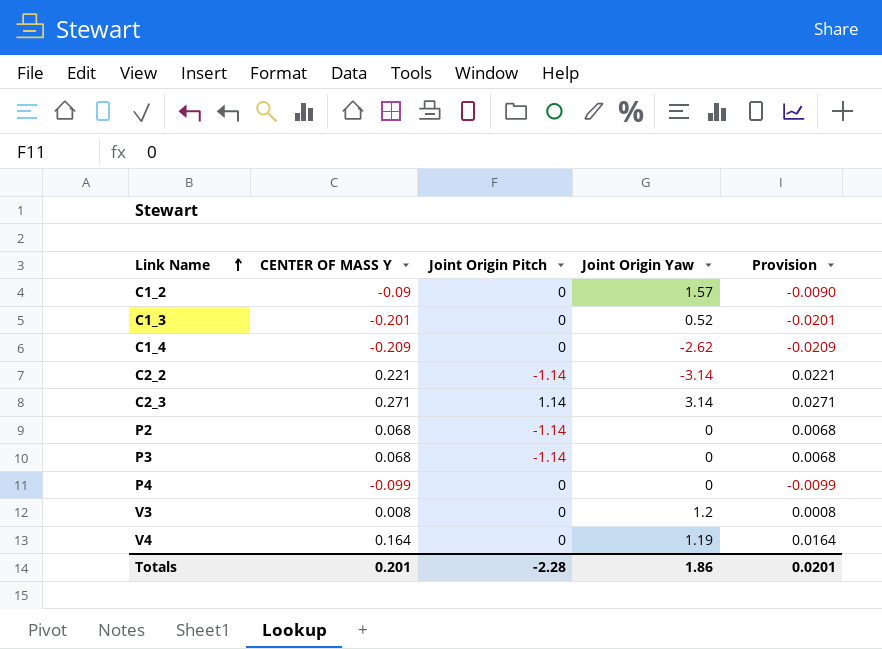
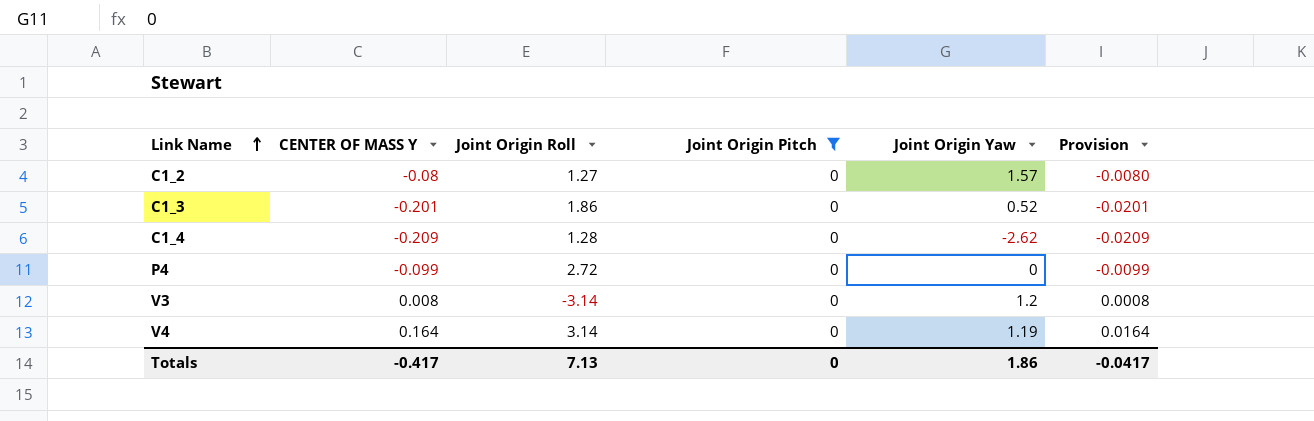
filter: none -> Joint Origin Pitch = 0
column Joint Origin Roll | position: none -> 3
C1_2 | CENTER OF MASS Y: -0.09 -> -0.08
C1_2 | Provision: -0.0090 -> -0.0080
Totals | CENTER OF MASS Y: 0.201 -> -0.417
Totals | Joint Origin Pitch: -2.28 -> 0
Totals | Provision: 0.0201 -> -0.0417

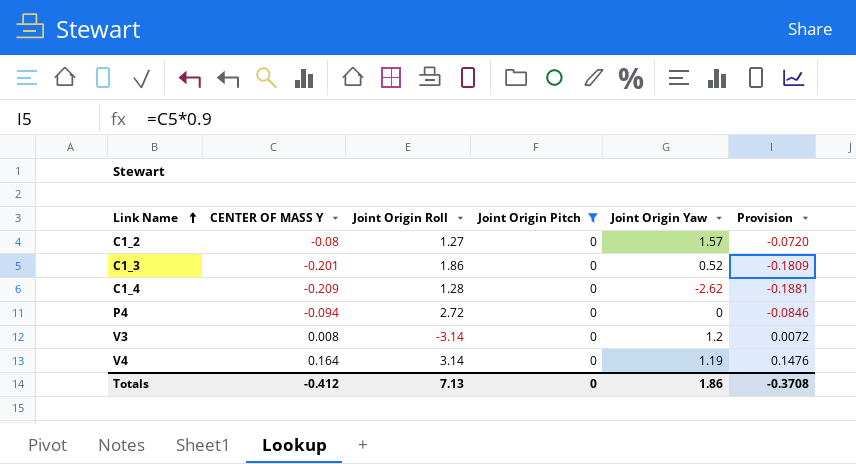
column Provision | formula: [CENTER OF MASS Y] * 0.1 -> [CENTER OF MASS Y] * 0.9
P4 | CENTER OF MASS Y: -0.099 -> -0.094
Totals | CENTER OF MASS Y: -0.417 -> -0.412
Totals | Provision: -0.0417 -> -0.3708

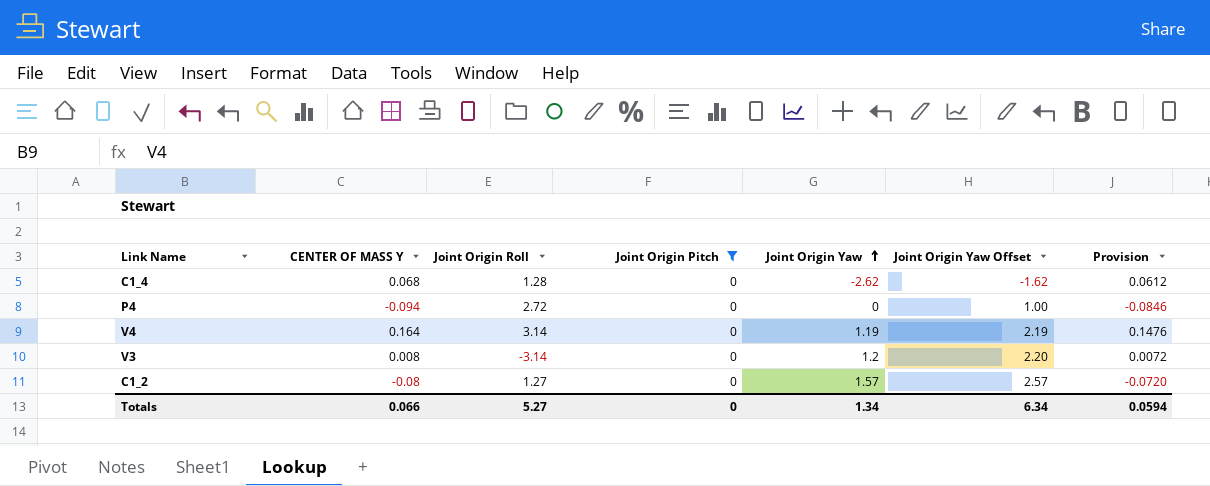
row order: Link Name ascending -> Joint Origin Yaw ascending
column Joint Origin Yaw Offset | formula: none -> [Joint Origin Yaw] + 1
row C1_3: -0.201 | 1.86 | 0 | 0.52 | -0.1809 -> none
C1_4 | CENTER OF MASS Y: -0.209 -> 0.068
C1_4 | Provision: -0.1881 -> 0.0612
Totals | CENTER OF MASS Y: -0.412 -> 0.066
Totals | Joint Origin Roll: 7.13 -> 5.27
Totals | Joint Origin Yaw: 1.86 -> 1.34
Totals | Provision: -0.3708 -> 0.0594

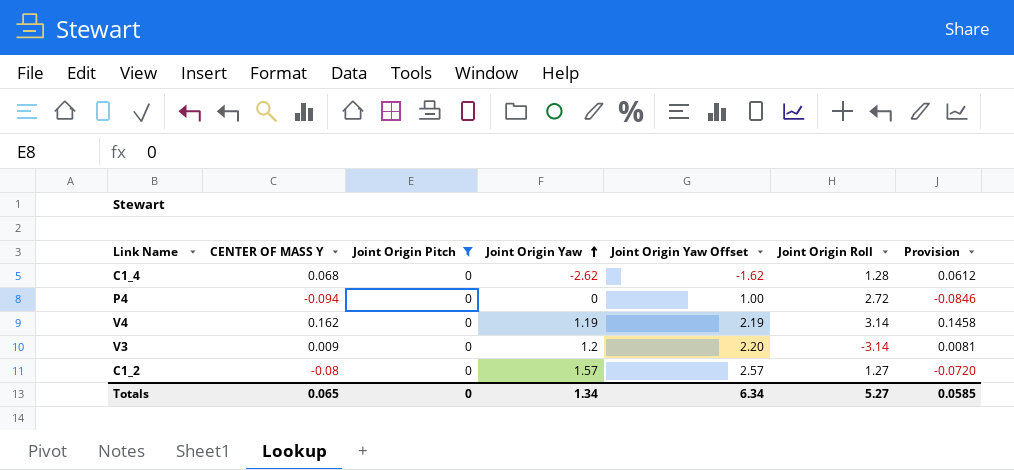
column Joint Origin Roll | position: 3 -> 6
V4 | CENTER OF MASS Y: 0.164 -> 0.162
V4 | Provision: 0.1476 -> 0.1458
V3 | CENTER OF MASS Y: 0.008 -> 0.009
V3 | Provision: 0.0072 -> 0.0081
Totals | CENTER OF MASS Y: 0.066 -> 0.065
Totals | Provision: 0.0594 -> 0.0585

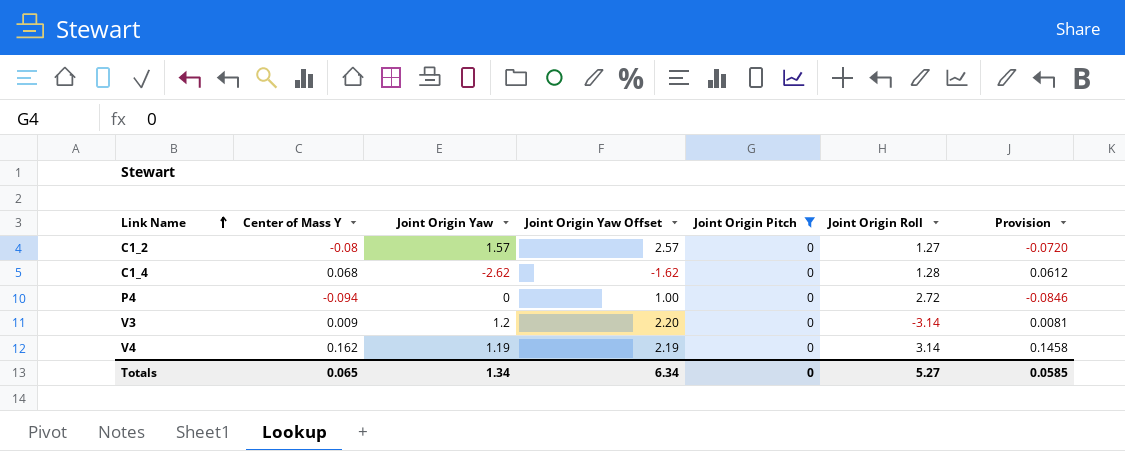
row order: Joint Origin Yaw ascending -> Link Name ascending
column name: CENTER OF MASS Y -> Center of Mass Y
column Joint Origin Pitch | position: 3 -> 5

